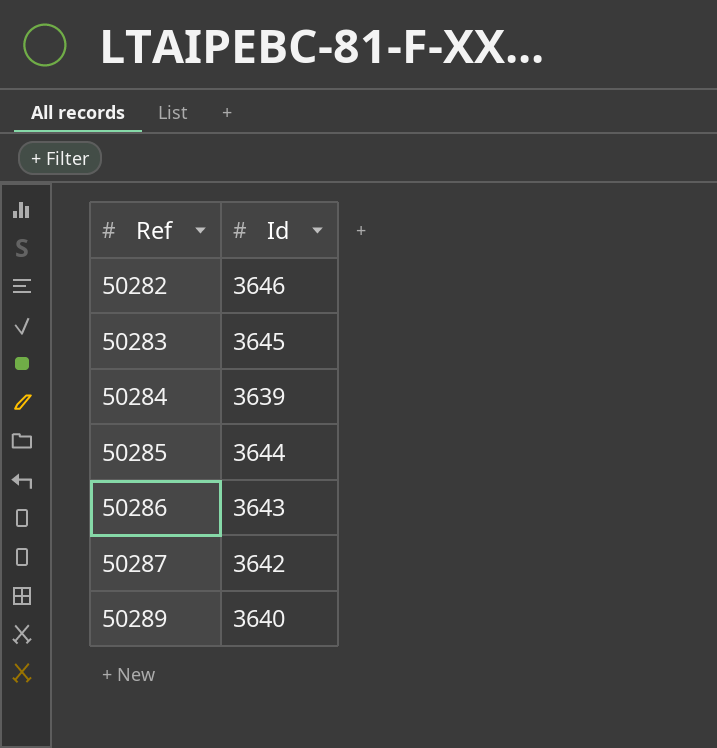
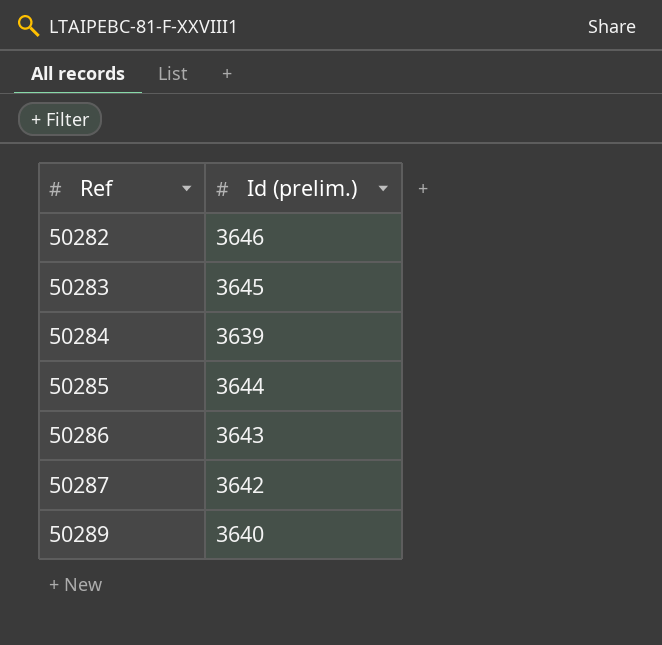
column name: Id -> Id (prelim.)

